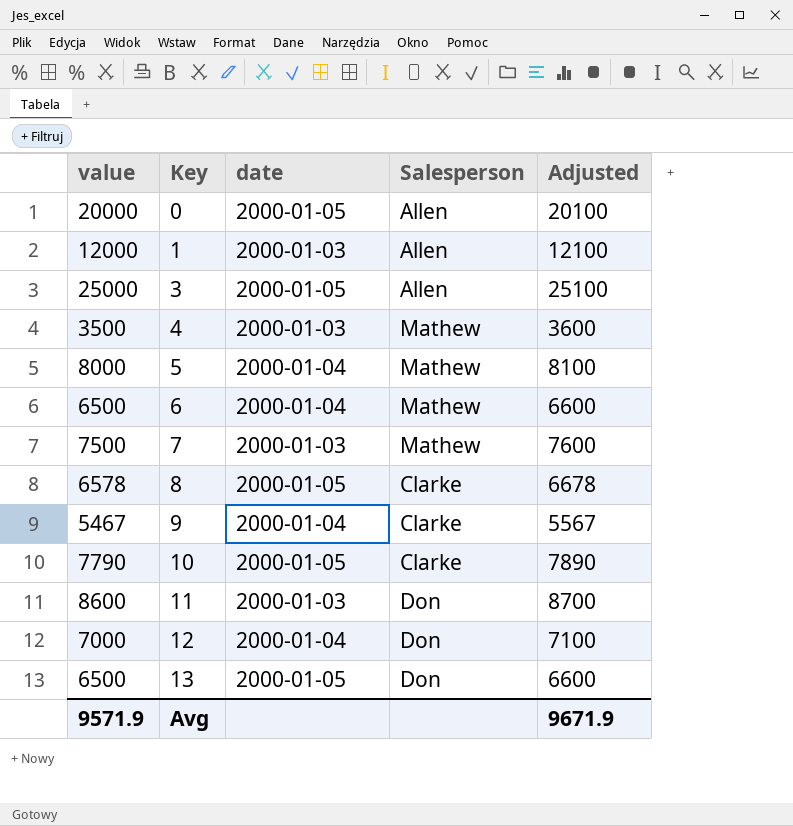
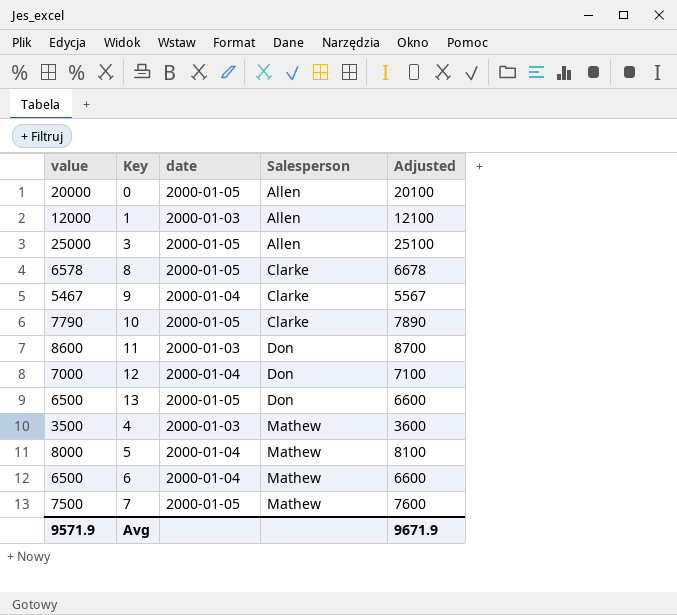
row order: Key ascending -> Salesperson ascending
7 | date: 2000-01-03 -> 2000-01-05

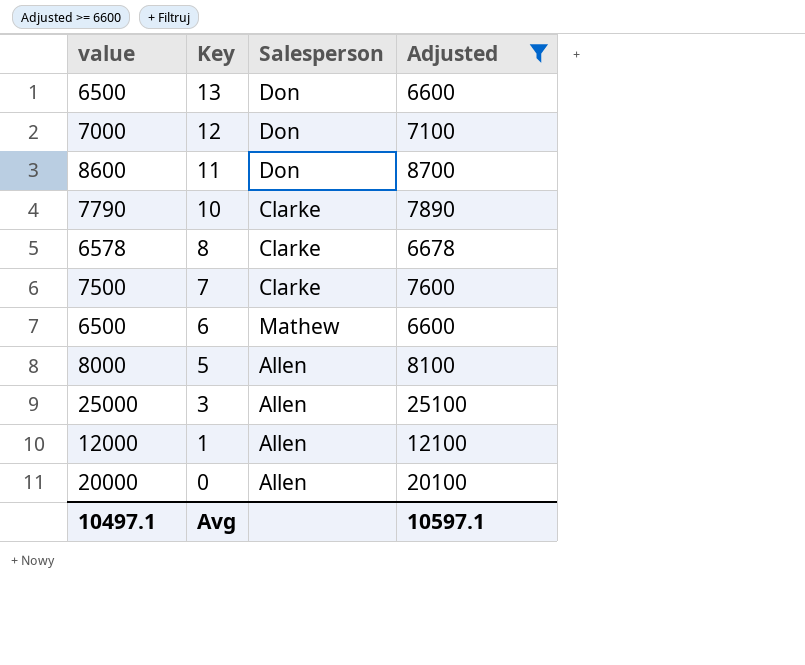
filter: none -> Adjusted >= 6600
row order: Salesperson ascending -> Key descending
column date | position: 3 -> none
7 | Salesperson: Mathew -> Clarke
5 | Salesperson: Mathew -> Allen
Avg | value: 9571.9 -> 10497.1
Avg | Adjusted: 9671.9 -> 10597.1

